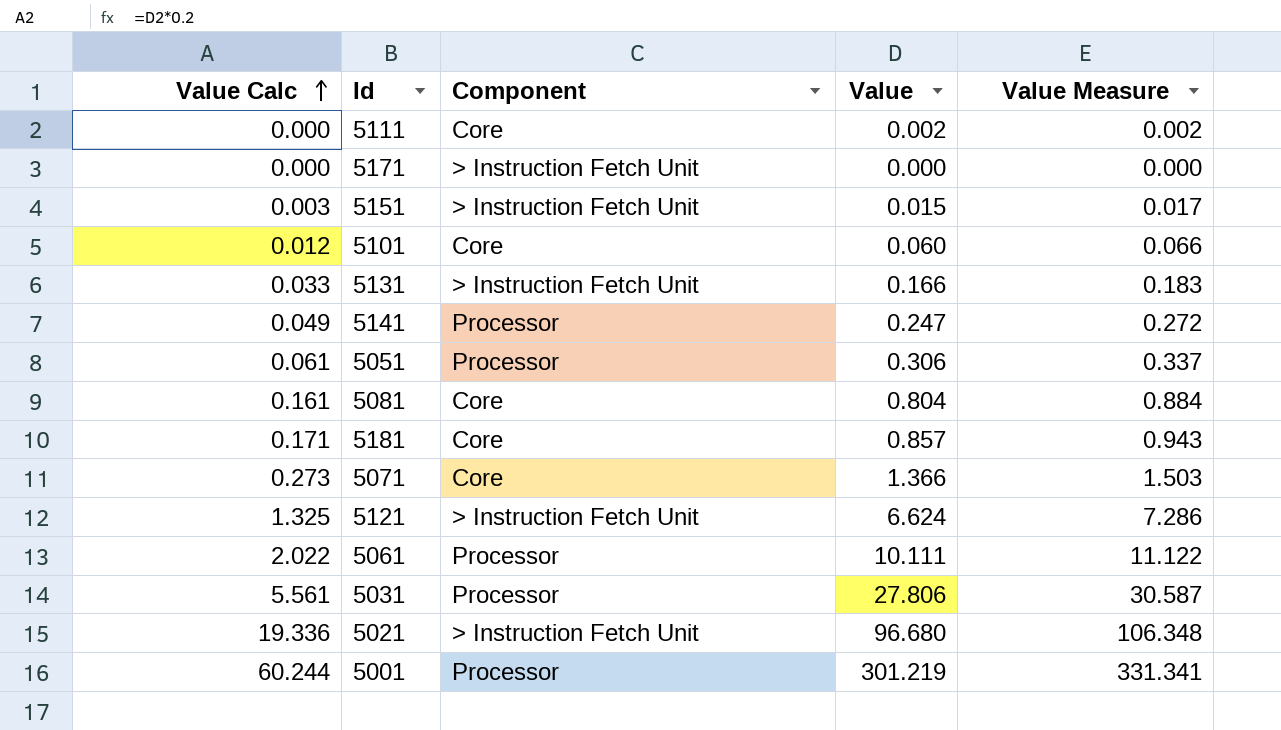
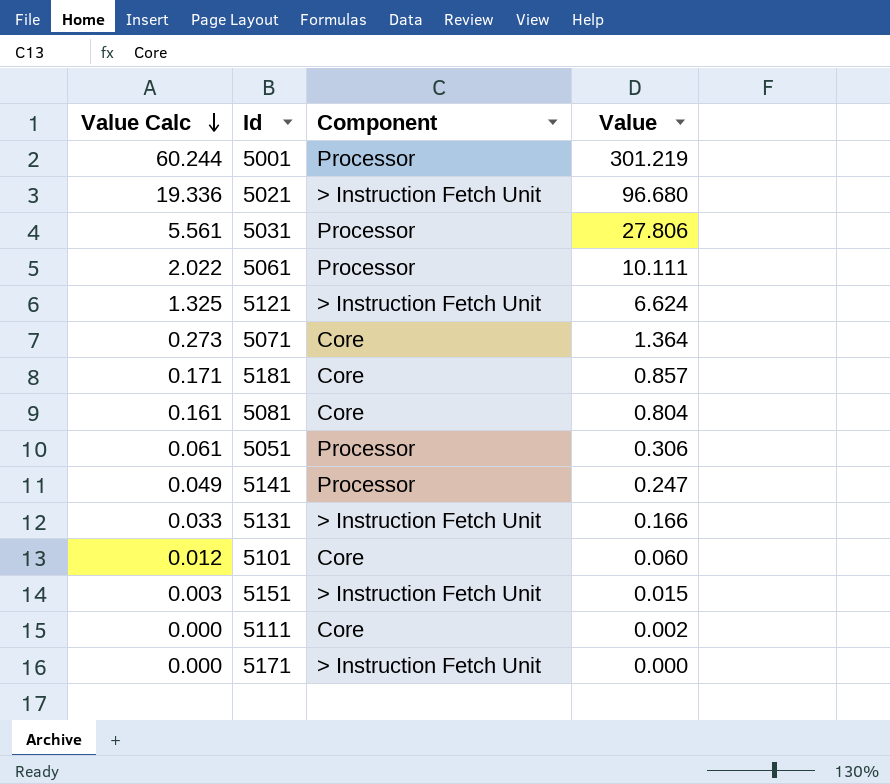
row order: Value Calc ascending -> Value Calc descending
column Value Measure | formula: [Value] * 1.1 -> none
5071 | Value: 1.366 -> 1.364

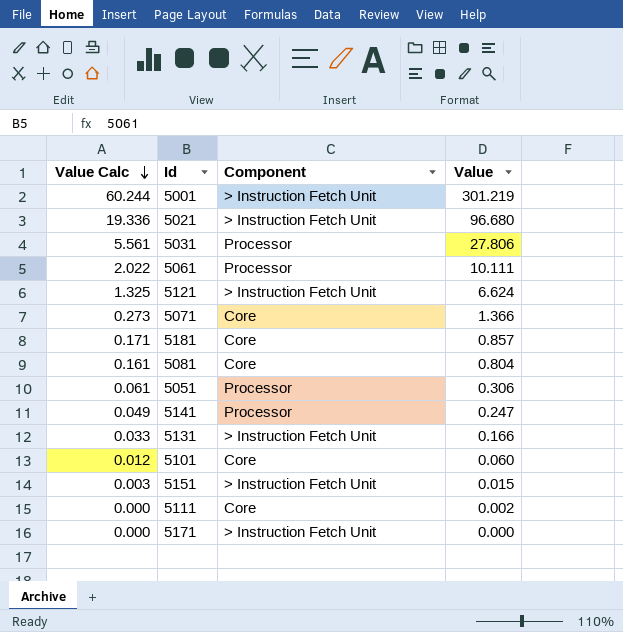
5001 | Component: Processor -> > Instruction Fetch Unit
5071 | Value: 1.364 -> 1.366

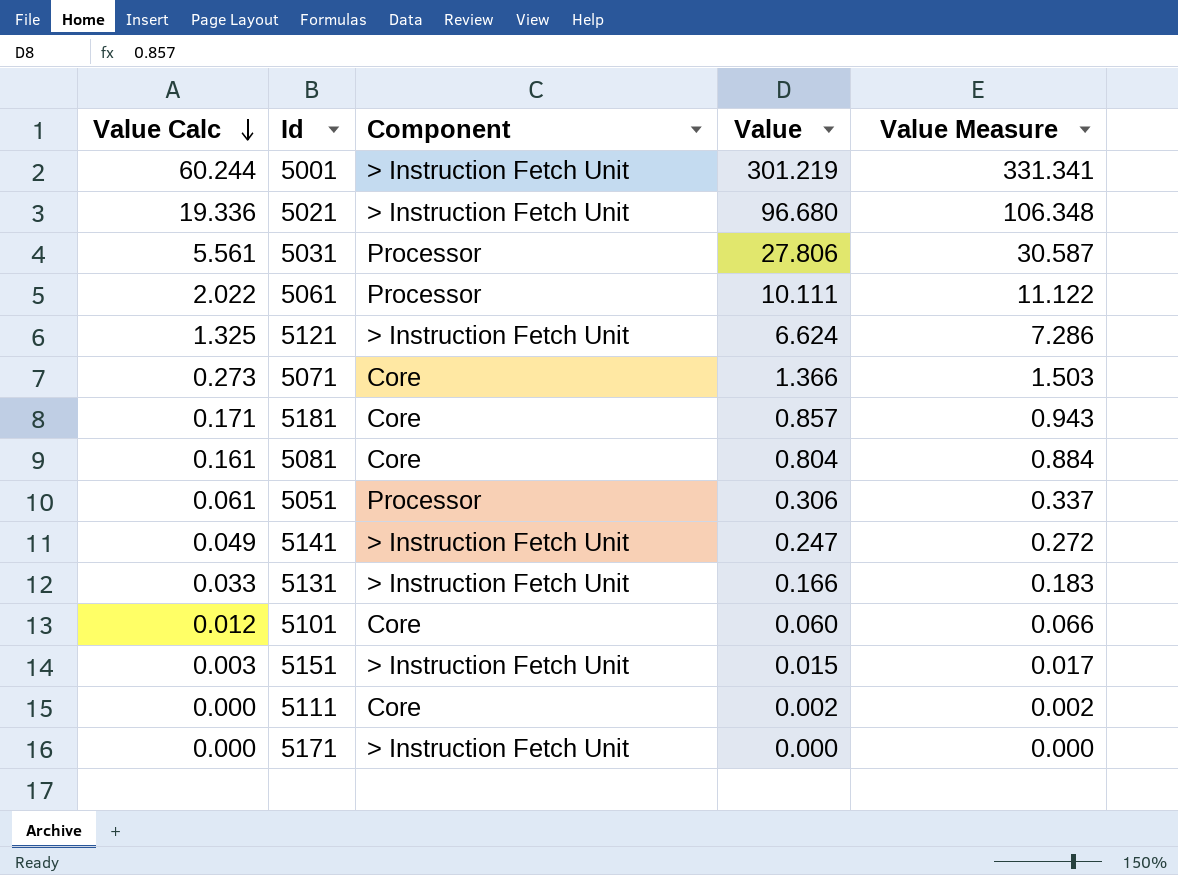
column Value Measure | formula: none -> [Value] * 1.1
5141 | Component: Processor -> > Instruction Fetch Unit

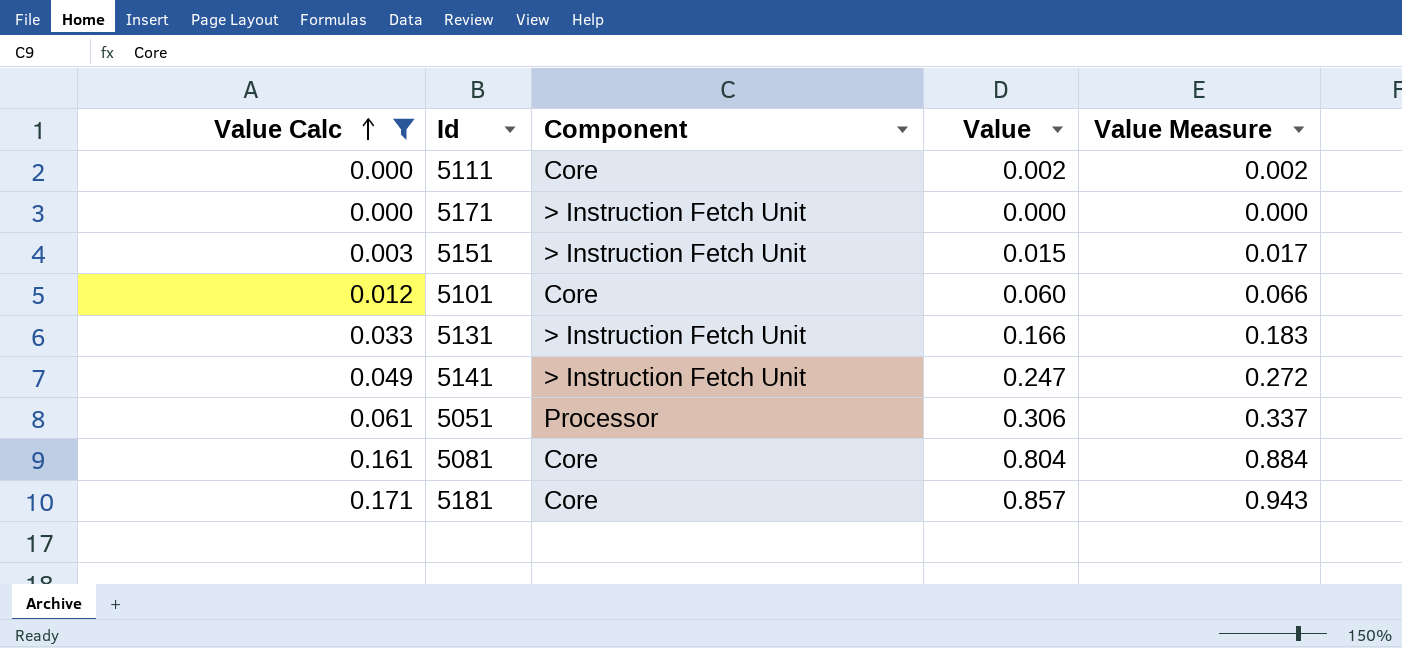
filter: none -> Value Calc <= 0.171
row order: Value Calc descending -> Value Calc ascending

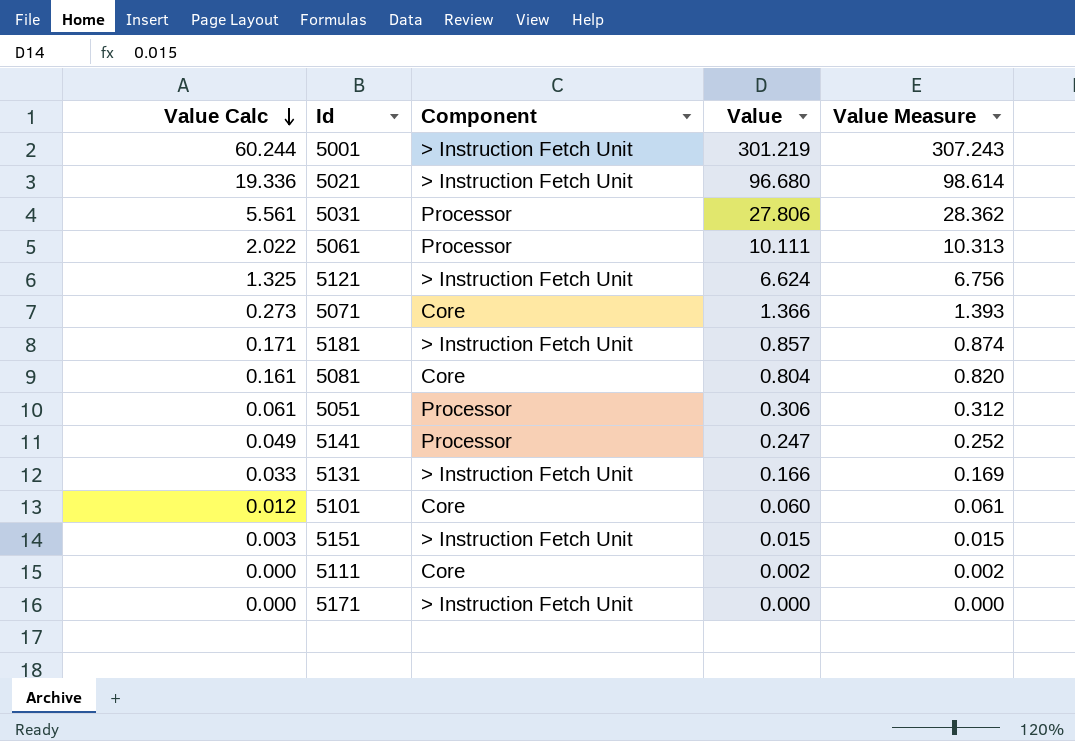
filter: Value Calc <= 0.171 -> none
row order: Value Calc ascending -> Value Calc descending
column Value Measure | formula: [Value] * 1.1 -> [Value] * 1.02
5181 | Component: Core -> > Instruction Fetch Unit
5141 | Component: > Instruction Fetch Unit -> Processor

